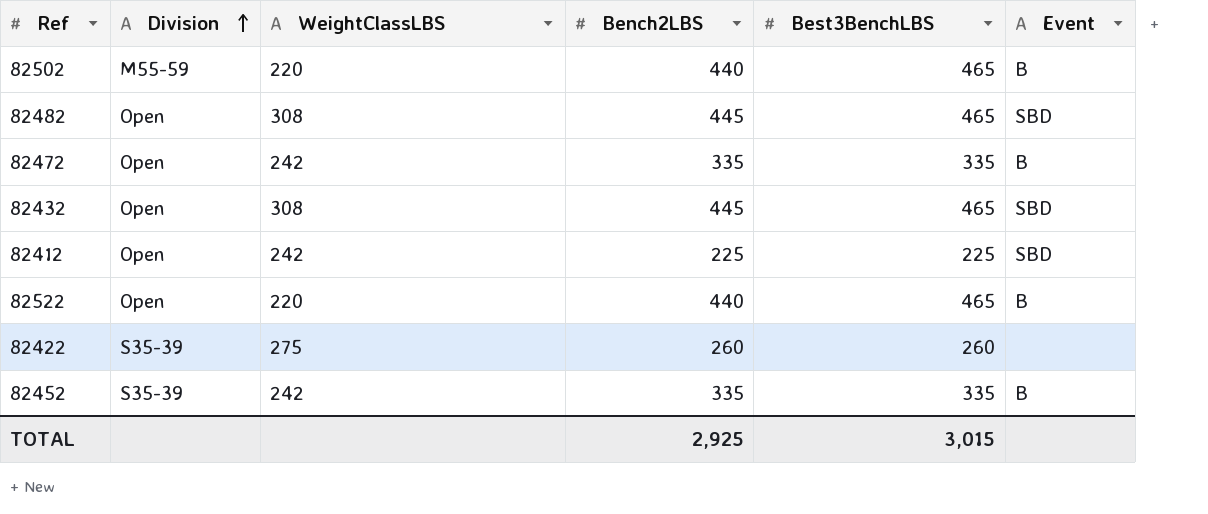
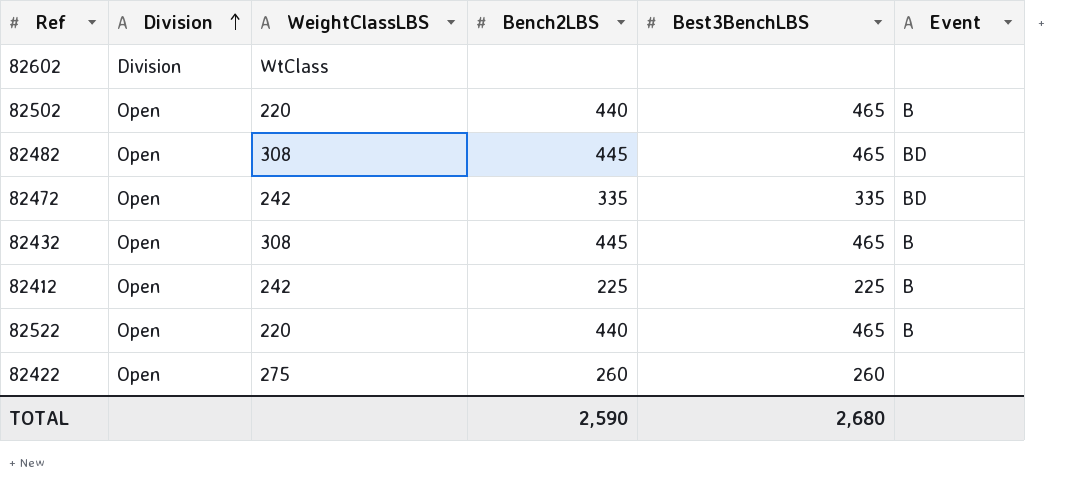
row 82452: S35-39 | 242 | 335 | 335 | B -> none
row 82602: none -> Division | WtClass | none | none | none
82502 | Division: M55-59 -> Open
82482 | Event: SBD -> BD
82472 | Event: B -> BD
82432 | Event: SBD -> B
82412 | Event: SBD -> B
82422 | Division: S35-39 -> Open
TOTAL | Bench2LBS: 2,925 -> 2,590
TOTAL | Best3BenchLBS: 3,015 -> 2,680

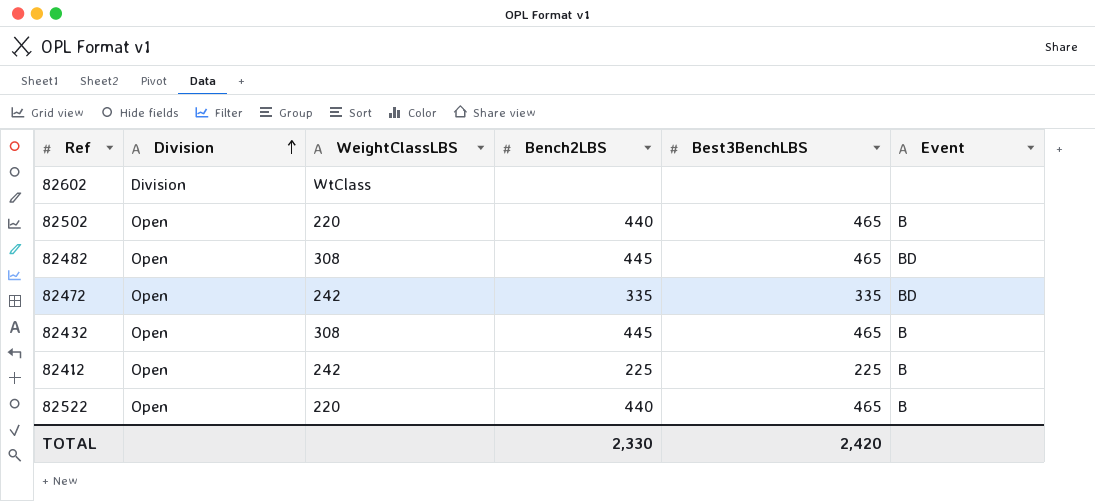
row 82422: Open | 275 | 260 | 260 | none -> none
TOTAL | Bench2LBS: 2,590 -> 2,330
TOTAL | Best3BenchLBS: 2,680 -> 2,420

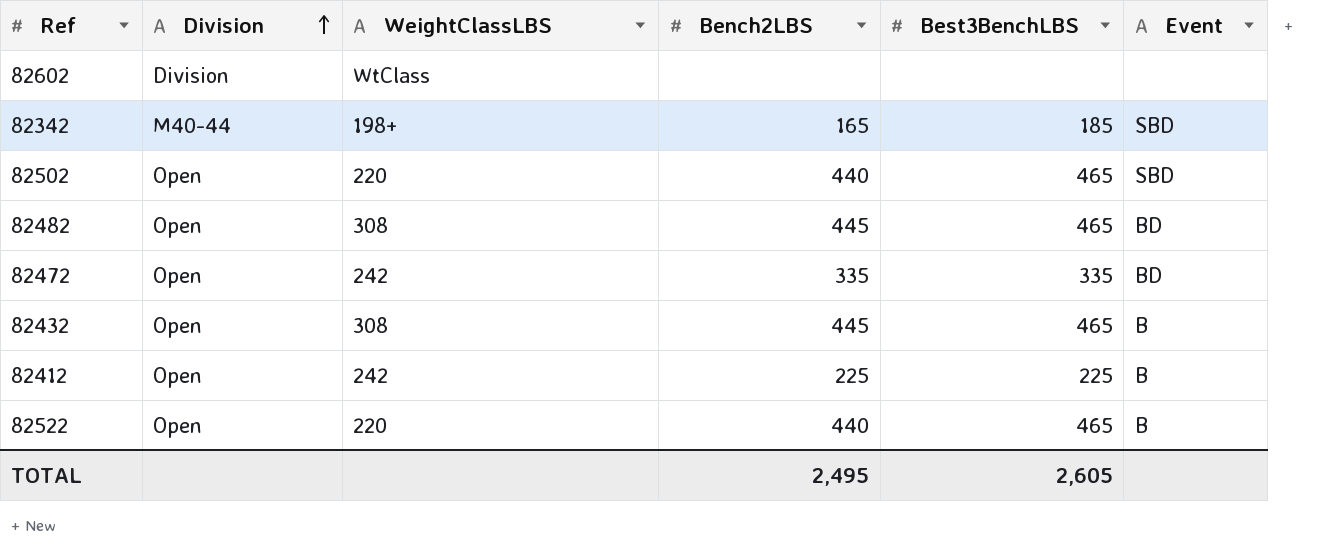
row 82342: none -> M40-44 | 198+ | 165 | 185 | SBD
82502 | Event: B -> SBD
TOTAL | Bench2LBS: 2,330 -> 2,495
TOTAL | Best3BenchLBS: 2,420 -> 2,605

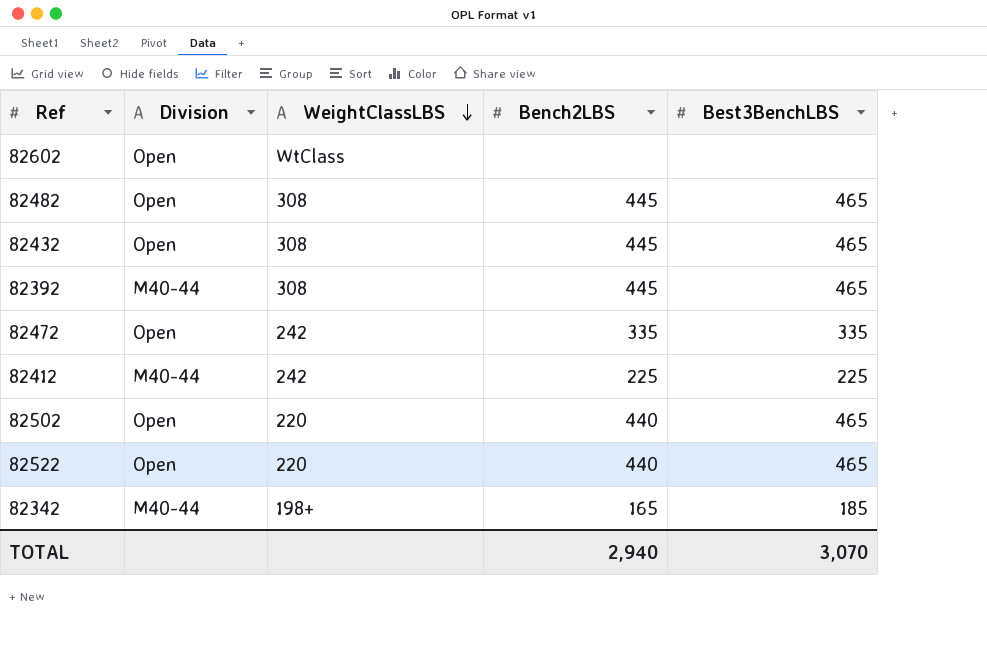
row order: Division ascending -> WeightClassLBS descending
column Event | position: 6 -> none
82602 | Division: Division -> Open
row 82392: none -> M40-44 | 308 | 445 | 465
82412 | Division: Open -> M40-44
TOTAL | Bench2LBS: 2,495 -> 2,940
TOTAL | Best3BenchLBS: 2,605 -> 3,070

